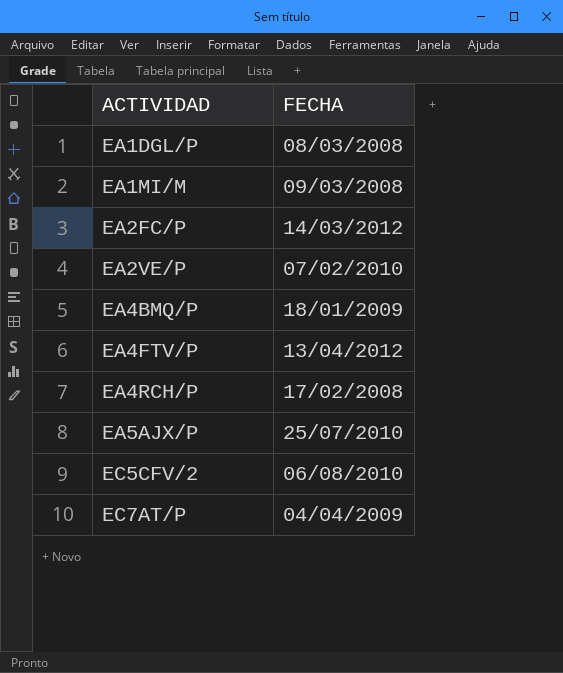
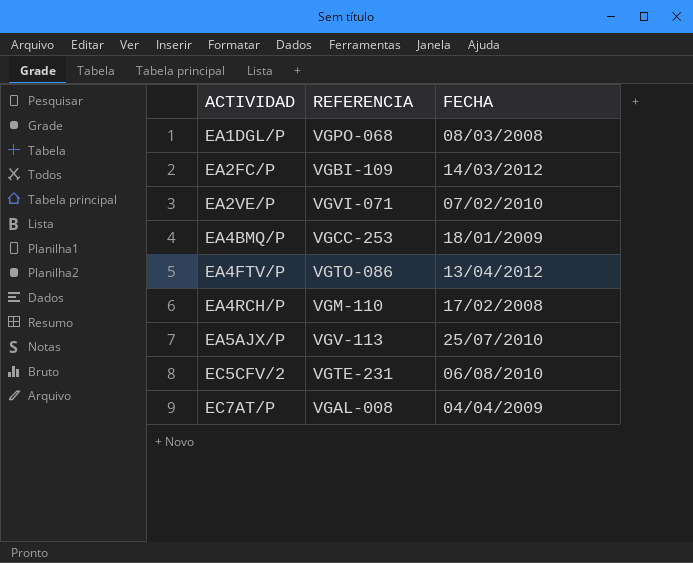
column REFERENCIA | position: none -> 2
row EA1MI/M: 09/03/2008 -> none

